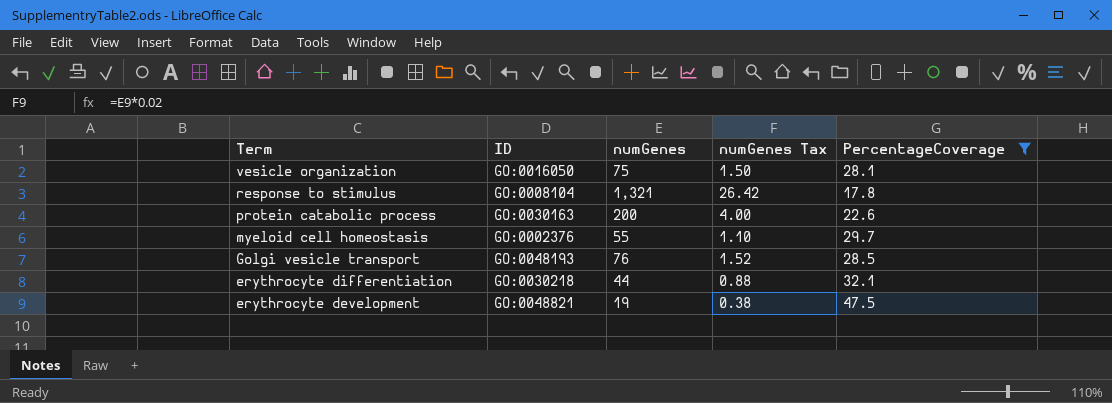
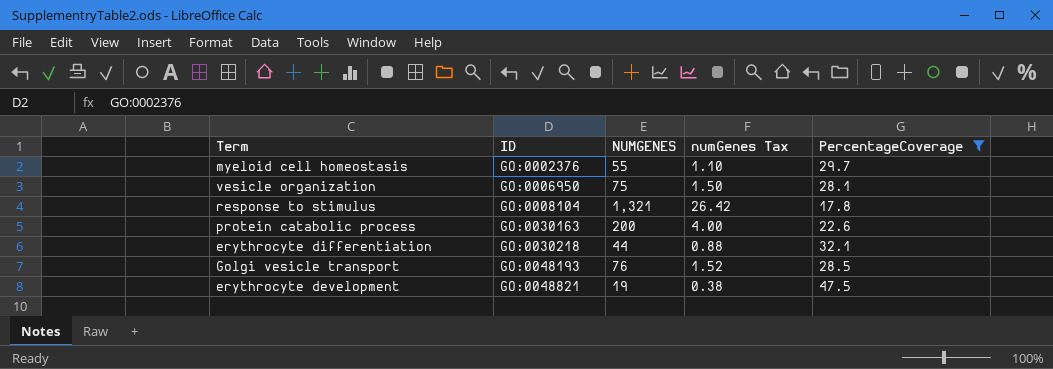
row order: Term descending -> ID ascending
column name: numGenes -> NUMGENES
vesicle organization | ID: GO:0016050 -> GO:0006950

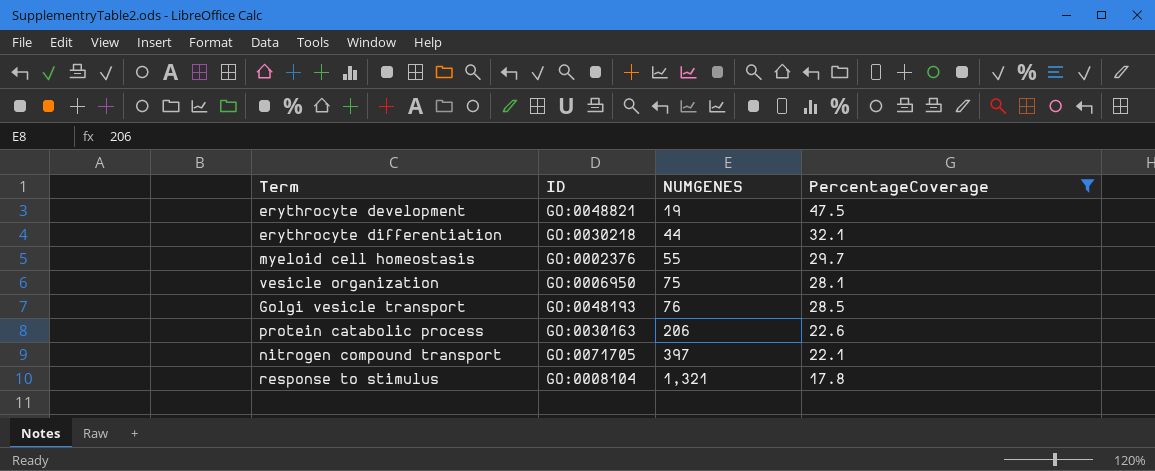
row order: ID ascending -> NUMGENES ascending
column numGenes Tax | formula: [NUMGENES] * 0.02 -> none
protein catabolic process | NUMGENES: 200 -> 206
row nitrogen compound transport: none -> GO:0071705 | 397 | 22.1

